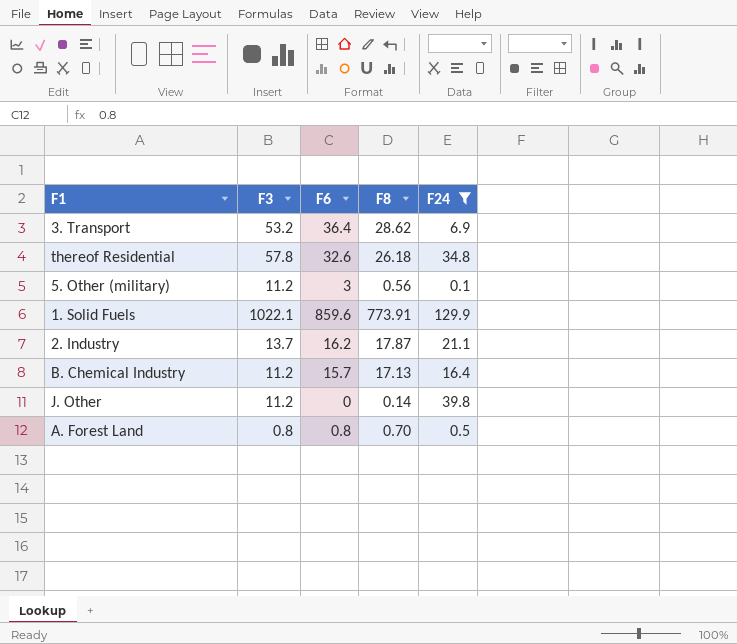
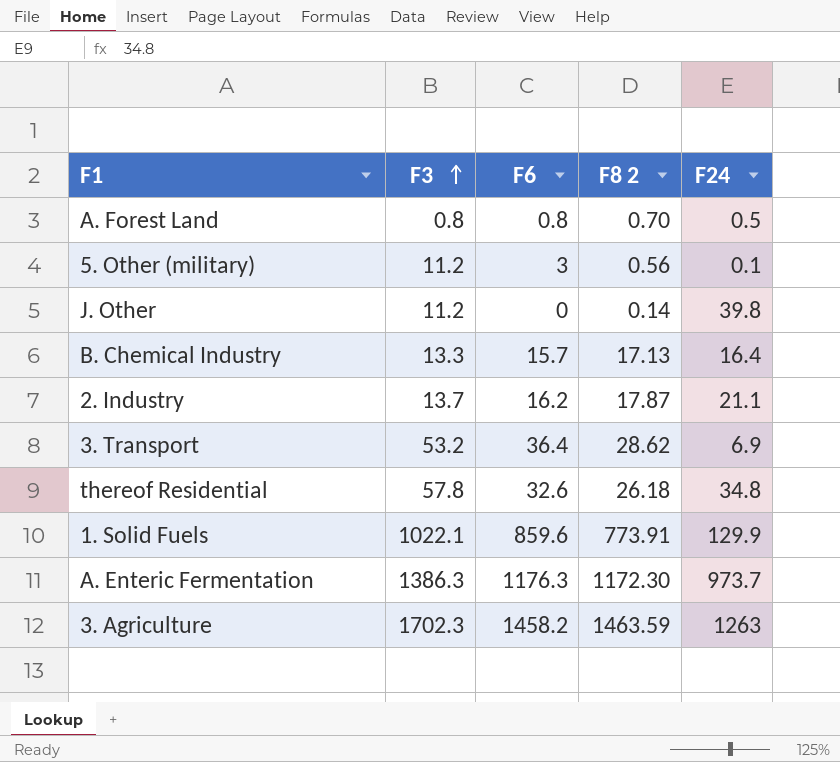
filter: F24 <= 129.9 -> none
row order: none -> F3 ascending
column name: F8 -> F8 2
B. Chemical Industry | F3: 11.2 -> 13.3

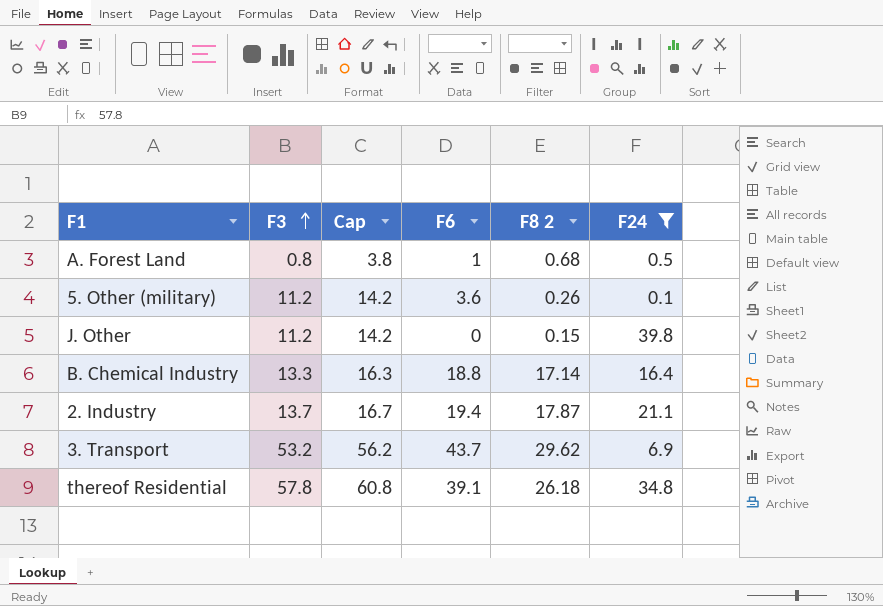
filter: none -> F24 <= 39.8
column Cap | formula: none -> [F3] + 3
A. Forest Land | F6: 0.8 -> 1
A. Forest Land | F8 2: 0.70 -> 0.68
5. Other (military) | F6: 3 -> 3.6
5. Other (military) | F8 2: 0.56 -> 0.26
J. Other | F8 2: 0.14 -> 0.15
B. Chemical Industry | F6: 15.7 -> 18.8
B. Chemical Industry | F8 2: 17.13 -> 17.14
2. Industry | F6: 16.2 -> 19.4
3. Transport | F6: 36.4 -> 43.7
3. Transport | F8 2: 28.62 -> 29.62
thereof Residential | F6: 32.6 -> 39.1

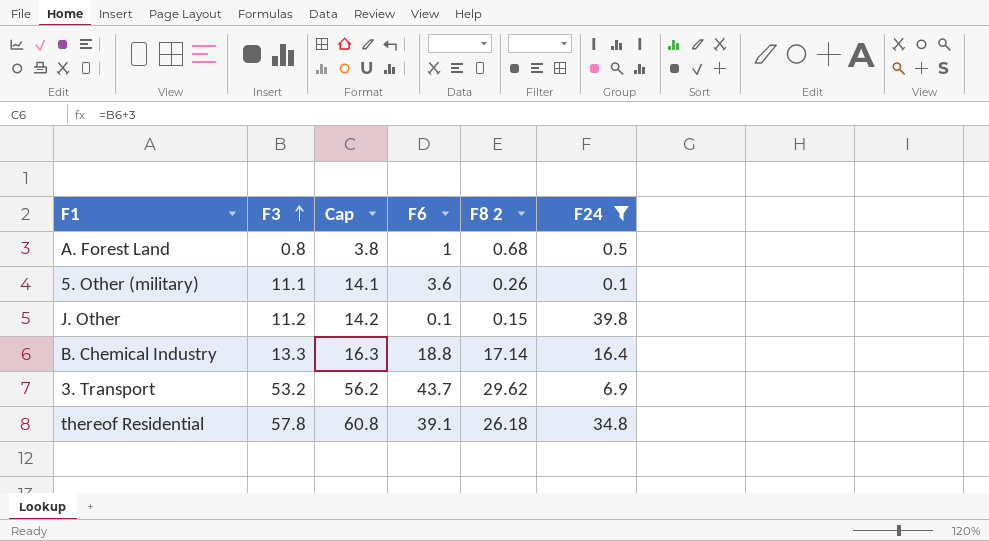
row 2. Industry: 13.7 | 16.7 | 19.4 | 17.87 | 21.1 -> none
5. Other (military) | F3: 11.2 -> 11.1
5. Other (military) | Cap: 14.2 -> 14.1
J. Other | F6: 0 -> 0.1

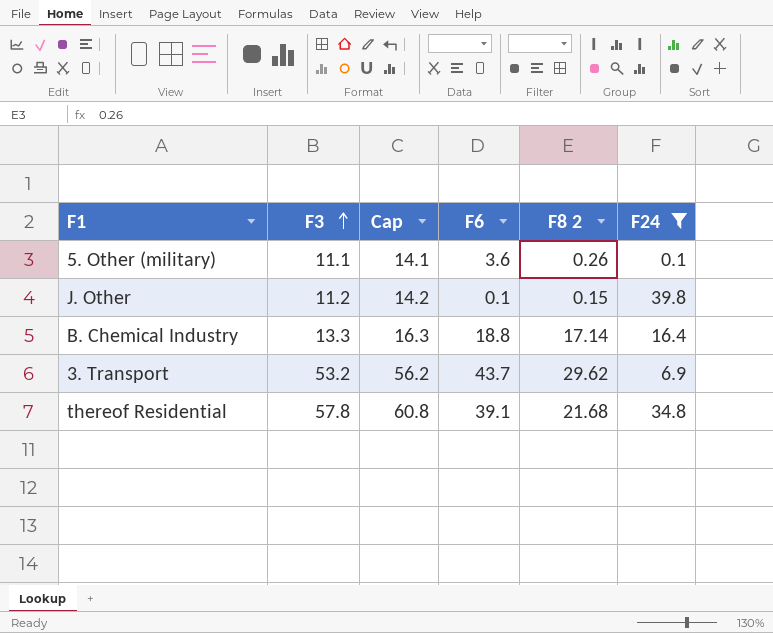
row A. Forest Land: 0.8 | 3.8 | 1 | 0.68 | 0.5 -> none
thereof Residential | F8 2: 26.18 -> 21.68

